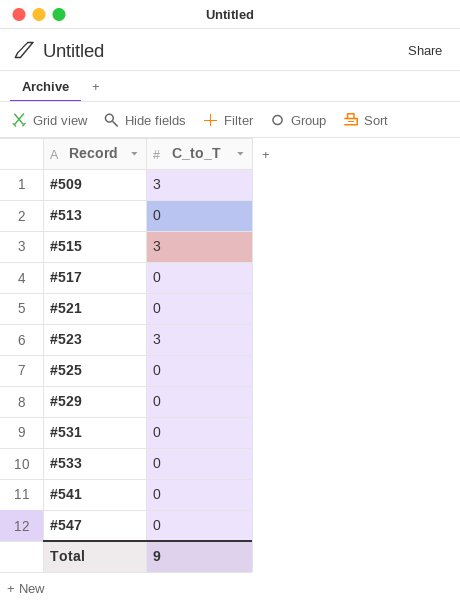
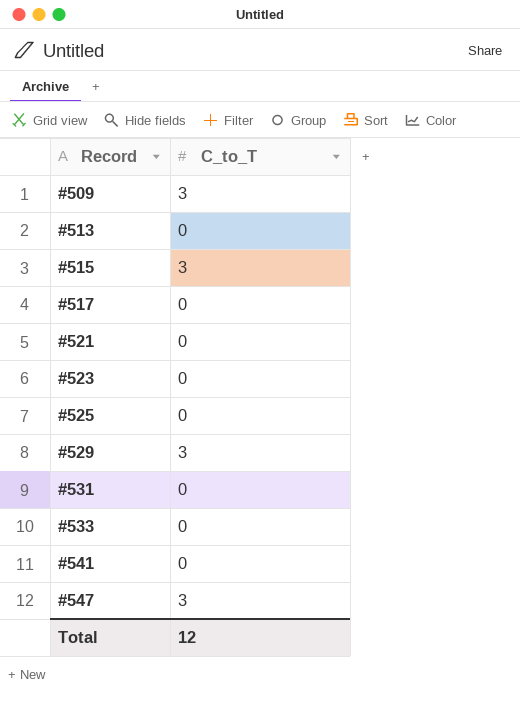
#523 | C_to_T: 3 -> 0
#529 | C_to_T: 0 -> 3
#547 | C_to_T: 0 -> 3
Total | C_to_T: 9 -> 12

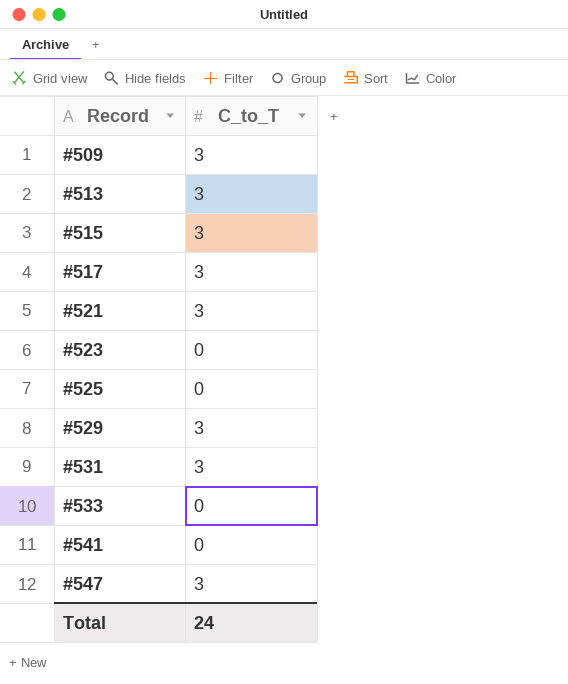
#513 | C_to_T: 0 -> 3
#517 | C_to_T: 0 -> 3
#521 | C_to_T: 0 -> 3
#531 | C_to_T: 0 -> 3
Total | C_to_T: 12 -> 24

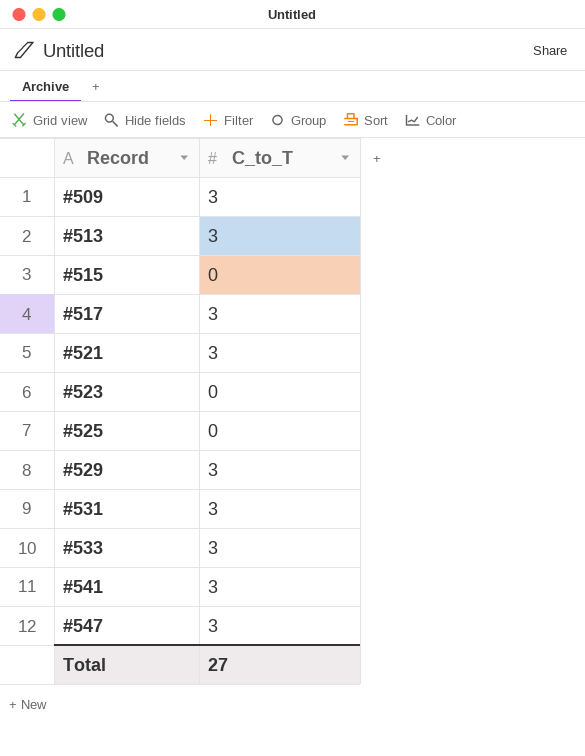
#515 | C_to_T: 3 -> 0
#533 | C_to_T: 0 -> 3
#541 | C_to_T: 0 -> 3
Total | C_to_T: 24 -> 27

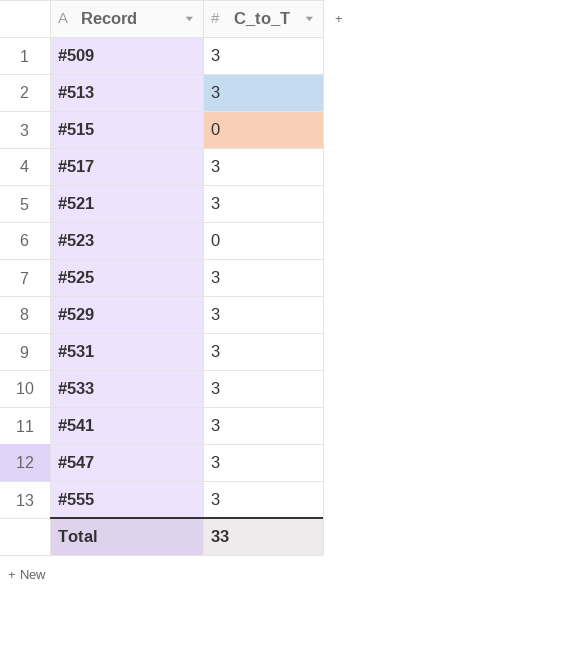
#525 | C_to_T: 0 -> 3
row #555: none -> 3
Total | C_to_T: 27 -> 33

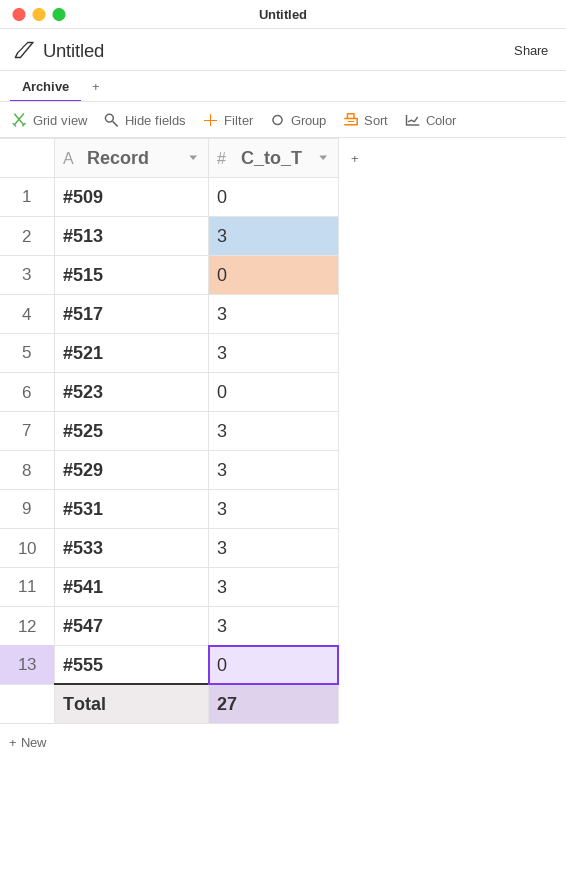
#509 | C_to_T: 3 -> 0
#555 | C_to_T: 3 -> 0
Total | C_to_T: 33 -> 27

